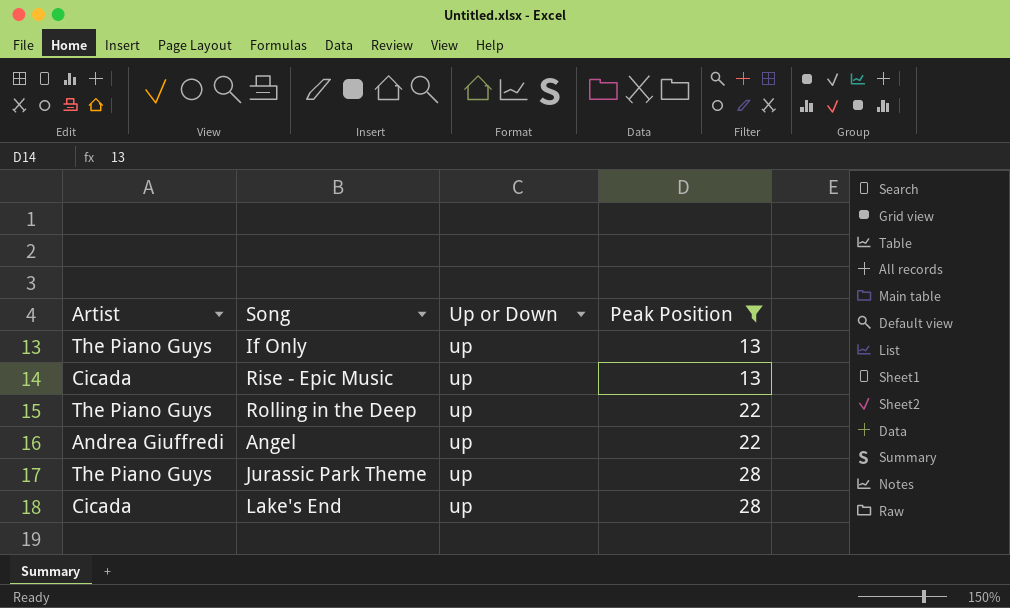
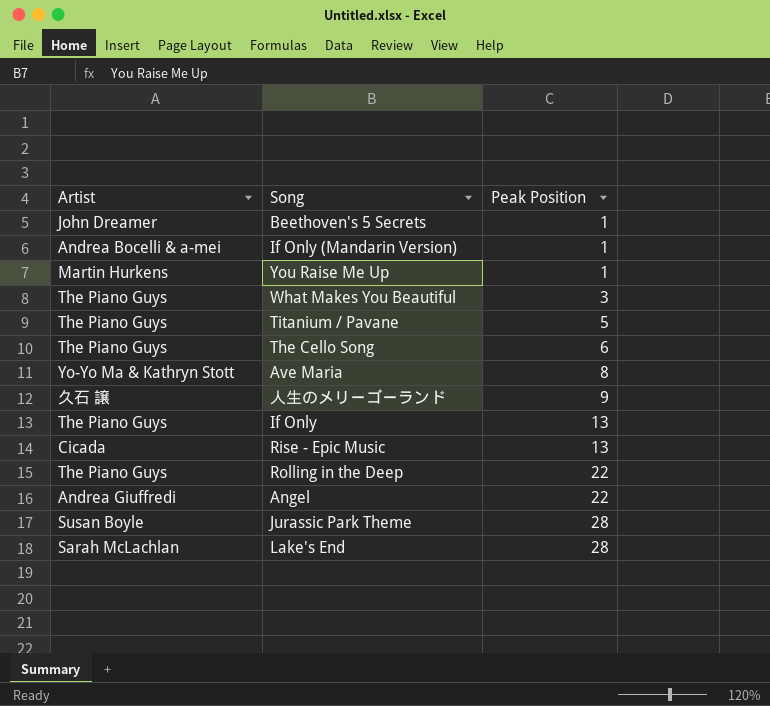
filter: Peak Position >= 13 -> none
column Up or Down | position: 3 -> none
Jurassic Park Theme | Artist: The Piano Guys -> Susan Boyle
Lake's End | Artist: Cicada -> Sarah McLachlan

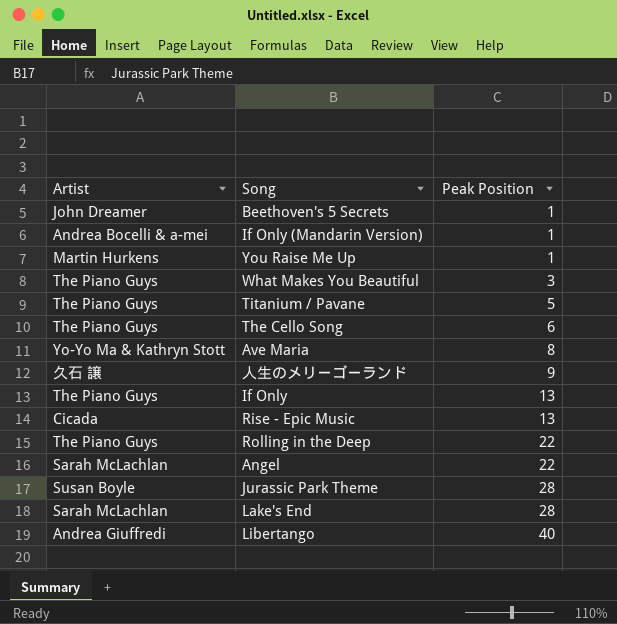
Angel | Artist: Andrea Giuffredi -> Sarah McLachlan
row Libertango: none -> Andrea Giuffredi | 40

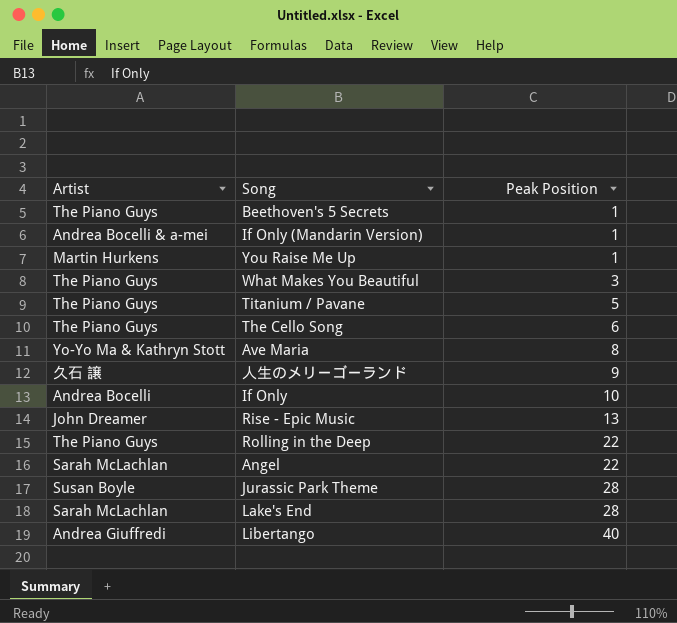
Beethoven's 5 Secrets | Artist: John Dreamer -> The Piano Guys
If Only | Artist: The Piano Guys -> Andrea Bocelli
If Only | Peak Position: 13 -> 10
Rise - Epic Music | Artist: Cicada -> John Dreamer

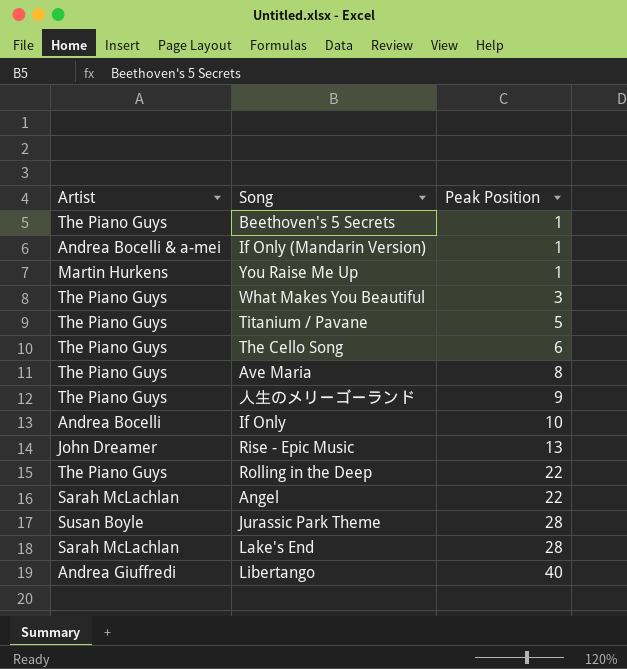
Ave Maria | Artist: Yo-Yo Ma & Kathryn Stott -> The Piano Guys
人生のメリーゴーランド | Artist: 久石 譲 -> The Piano Guys

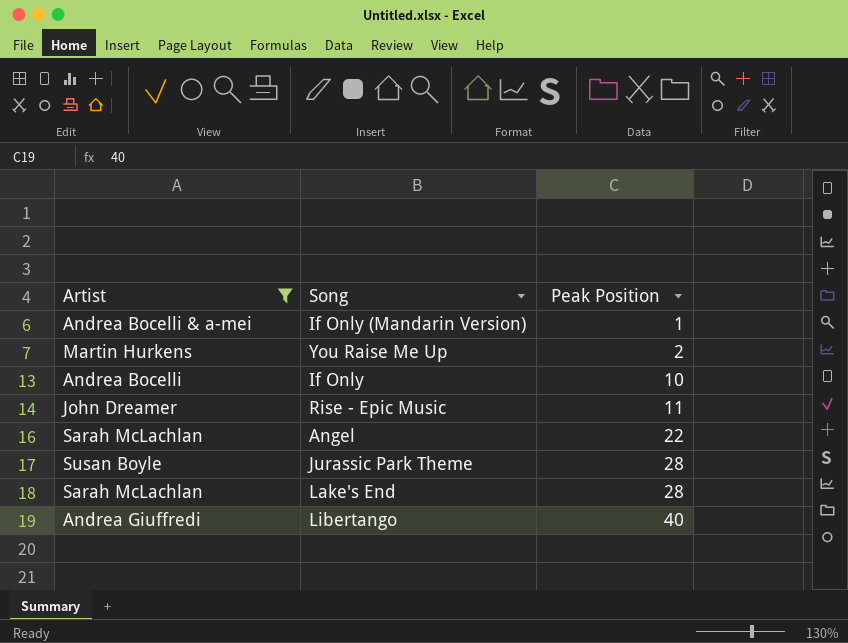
filter: none -> Artist != The Piano Guys
You Raise Me Up | Peak Position: 1 -> 2
Rise - Epic Music | Peak Position: 13 -> 11

